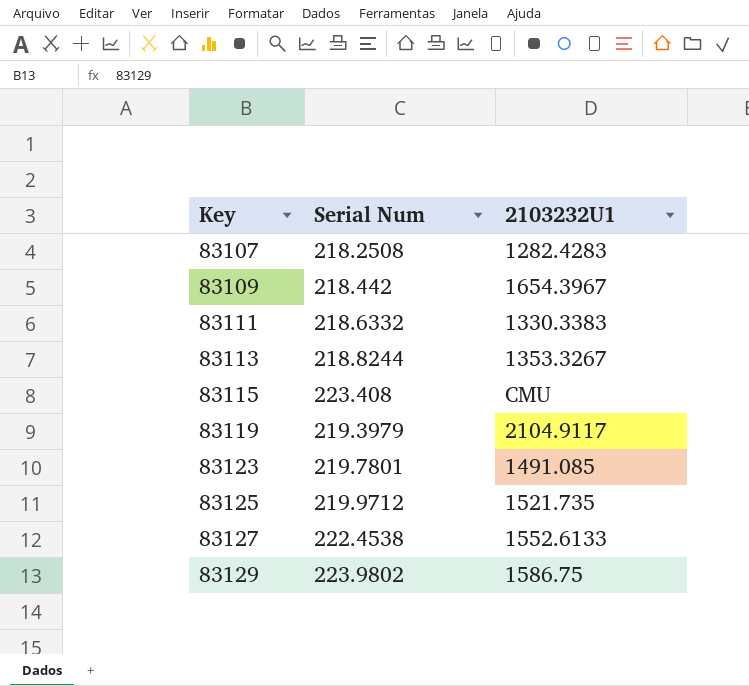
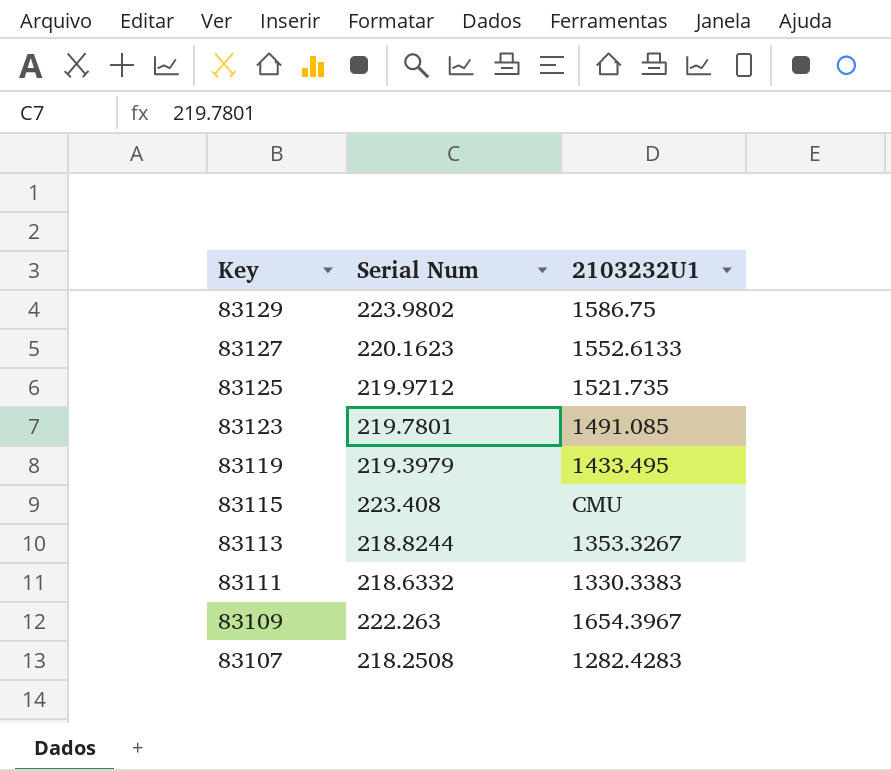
row order: Key ascending -> Key descending
83127 | Serial Num: 222.4538 -> 220.1623
83119 | 2103232U1: 2104.9117 -> 1433.495
83109 | Serial Num: 218.442 -> 222.263

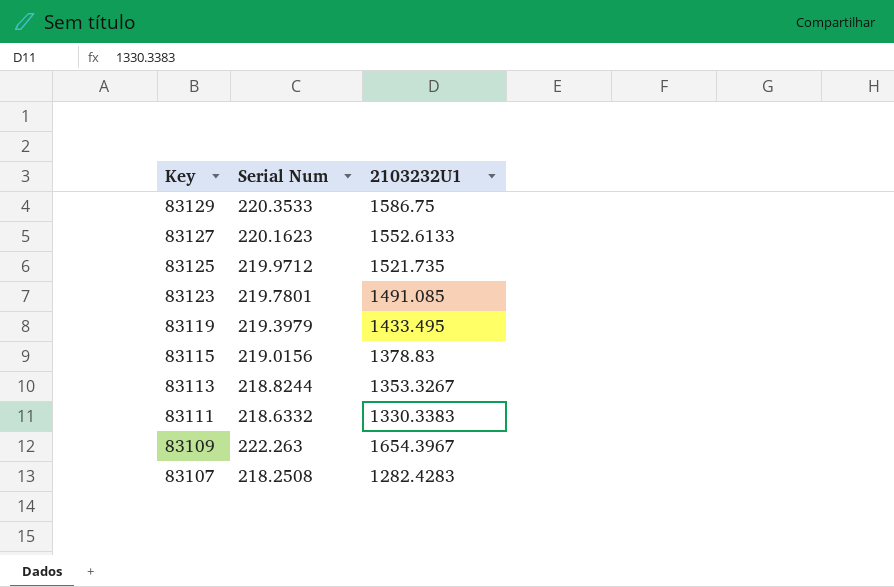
83129 | Serial Num: 223.9802 -> 220.3533
83115 | Serial Num: 223.408 -> 219.0156
83115 | 2103232U1: CMU -> 1378.83

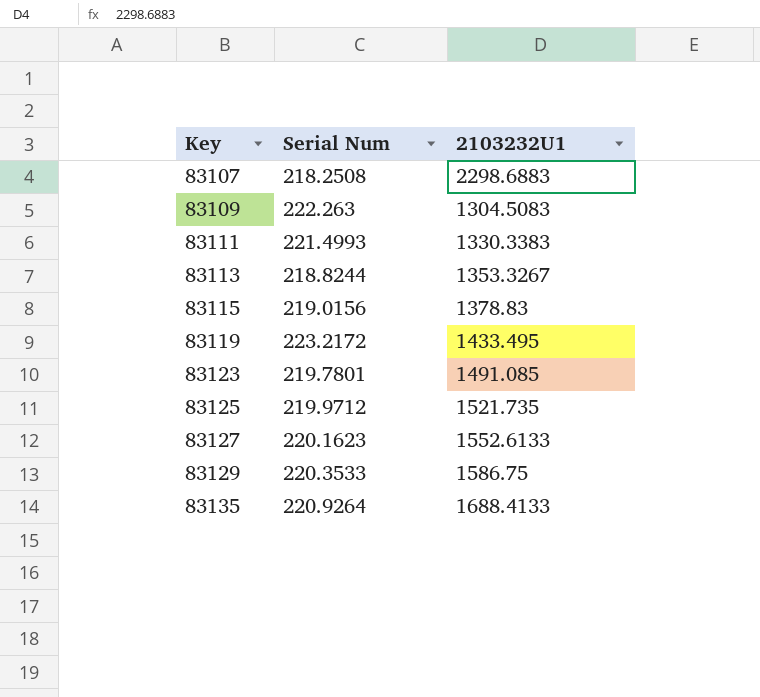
row order: Key descending -> Key ascending
83107 | 2103232U1: 1282.4283 -> 2298.6883
83109 | 2103232U1: 1654.3967 -> 1304.5083
83111 | Serial Num: 218.6332 -> 221.4993
83119 | Serial Num: 219.3979 -> 223.2172
row 83135: none -> 220.9264 | 1688.4133

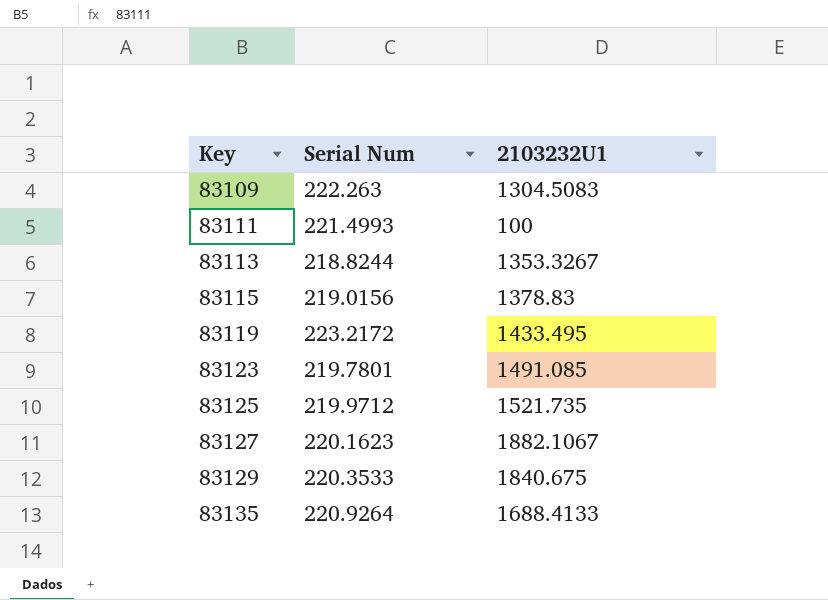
row 83107: 218.2508 | 2298.6883 -> none
83111 | 2103232U1: 1330.3383 -> 100
83127 | 2103232U1: 1552.6133 -> 1882.1067
83129 | 2103232U1: 1586.75 -> 1840.675

